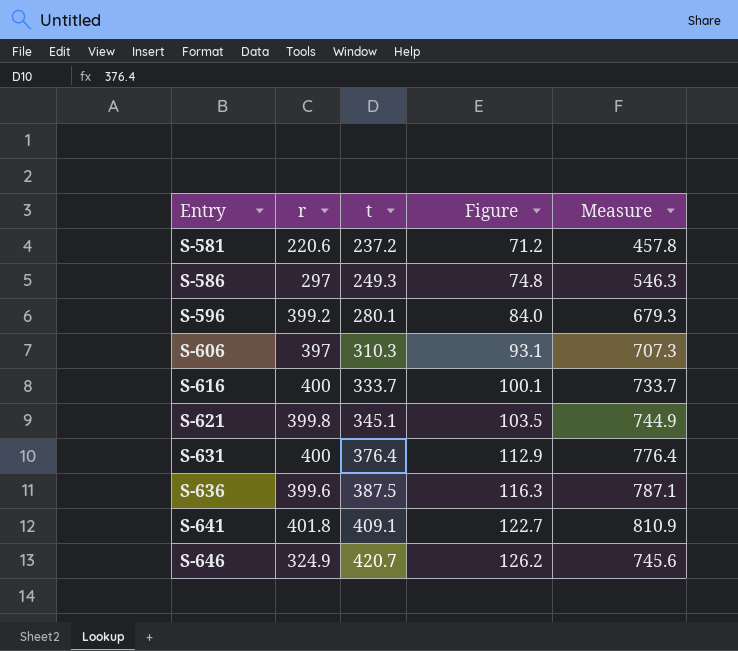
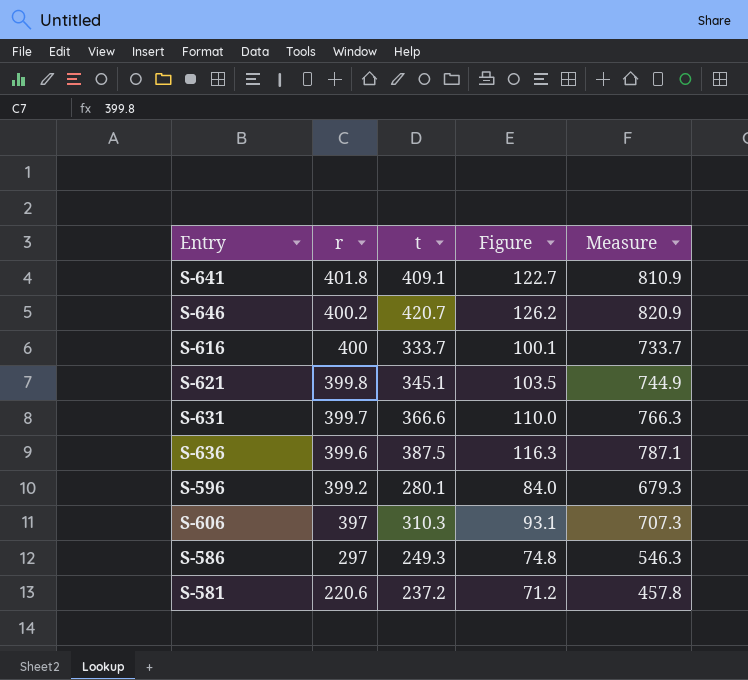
row order: Entry ascending -> r descending
S-646 | r: 324.9 -> 400.2
S-646 | Measure: 745.6 -> 820.9
S-631 | r: 400 -> 399.7
S-631 | t: 376.4 -> 366.6
S-631 | Figure: 112.9 -> 110.0
S-631 | Measure: 776.4 -> 766.3

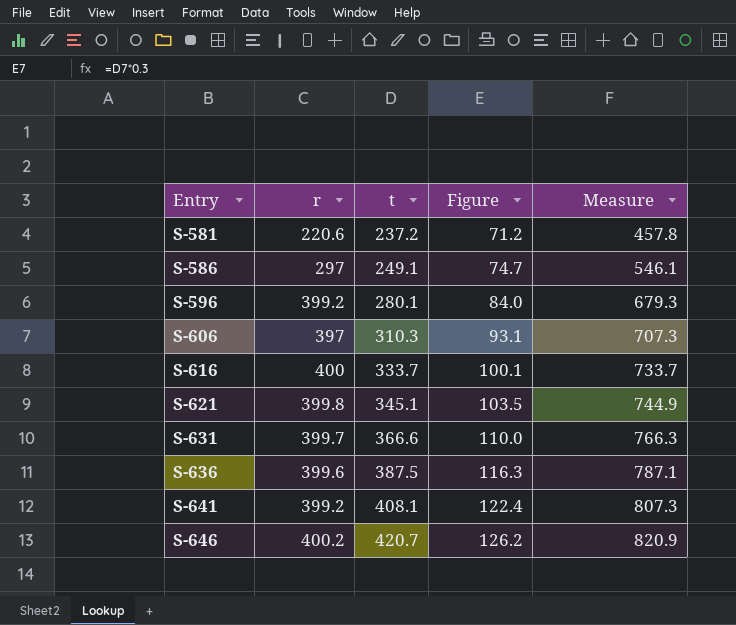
row order: r descending -> Entry ascending
S-586 | t: 249.3 -> 249.1
S-586 | Figure: 74.8 -> 74.7
S-586 | Measure: 546.3 -> 546.1
S-641 | r: 401.8 -> 399.2
S-641 | t: 409.1 -> 408.1
S-641 | Figure: 122.7 -> 122.4
S-641 | Measure: 810.9 -> 807.3

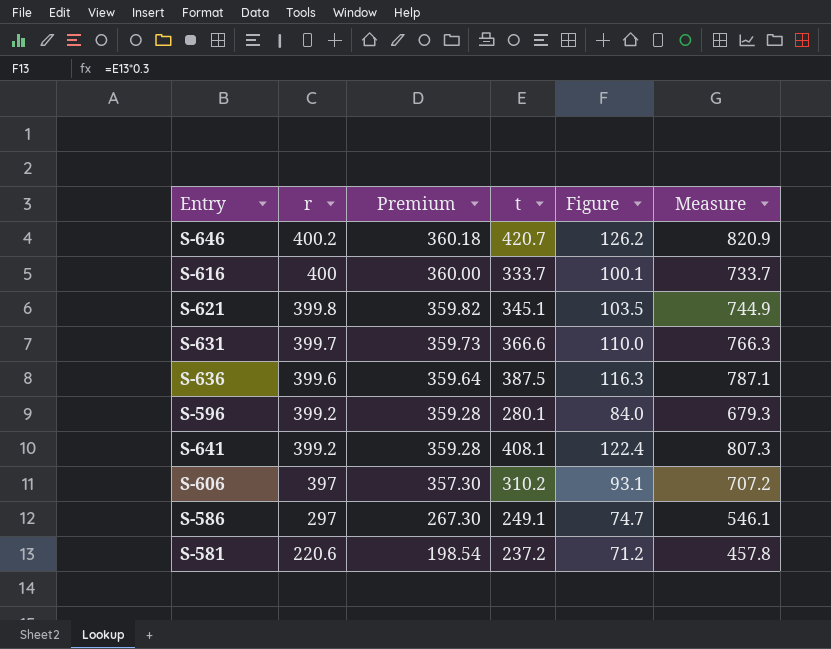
row order: Entry ascending -> r descending
column Premium | formula: none -> [r] * 0.9
S-606 | t: 310.3 -> 310.2
S-606 | Measure: 707.3 -> 707.2

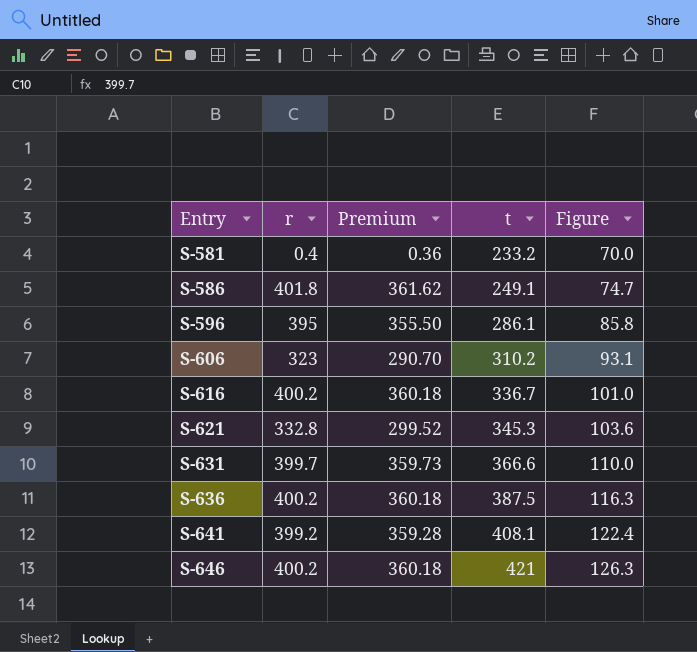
row order: r descending -> Entry ascending
column Measure | formula: [r] + [t] -> none
S-581 | r: 220.6 -> 0.4
S-581 | Premium: 198.54 -> 0.36
S-581 | t: 237.2 -> 233.2
S-581 | Figure: 71.2 -> 70.0
S-586 | r: 297 -> 401.8
S-586 | Premium: 267.30 -> 361.62
S-596 | r: 399.2 -> 395
S-596 | Premium: 359.28 -> 355.50
S-596 | t: 280.1 -> 286.1
S-596 | Figure: 84.0 -> 85.8
S-606 | r: 397 -> 323
S-606 | Premium: 357.30 -> 290.70
S-616 | r: 400 -> 400.2
S-616 | Premium: 360.00 -> 360.18
S-616 | t: 333.7 -> 336.7
S-616 | Figure: 100.1 -> 101.0
S-621 | r: 399.8 -> 332.8
S-621 | Premium: 359.82 -> 299.52
S-621 | t: 345.1 -> 345.3
S-621 | Figure: 103.5 -> 103.6
S-636 | r: 399.6 -> 400.2
S-636 | Premium: 359.64 -> 360.18
S-646 | t: 420.7 -> 421
S-646 | Figure: 126.2 -> 126.3

